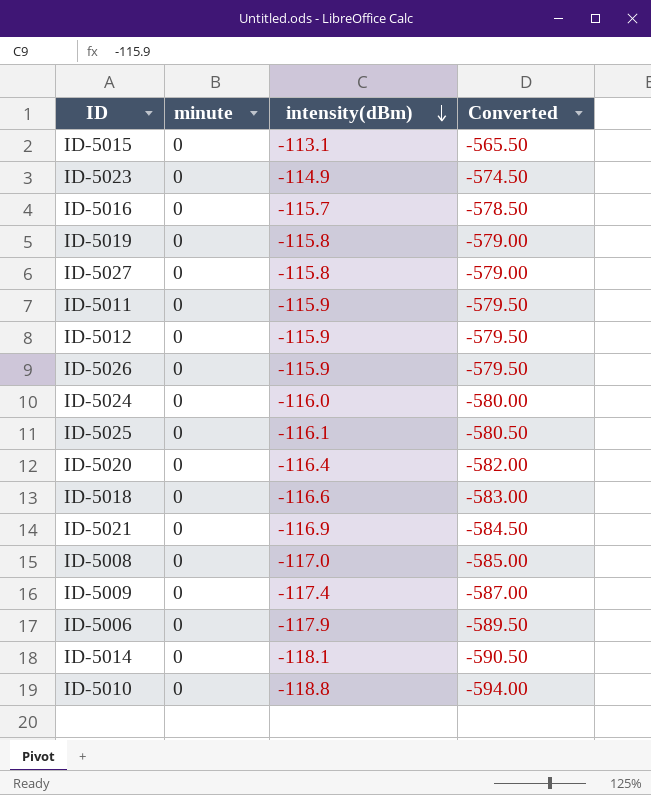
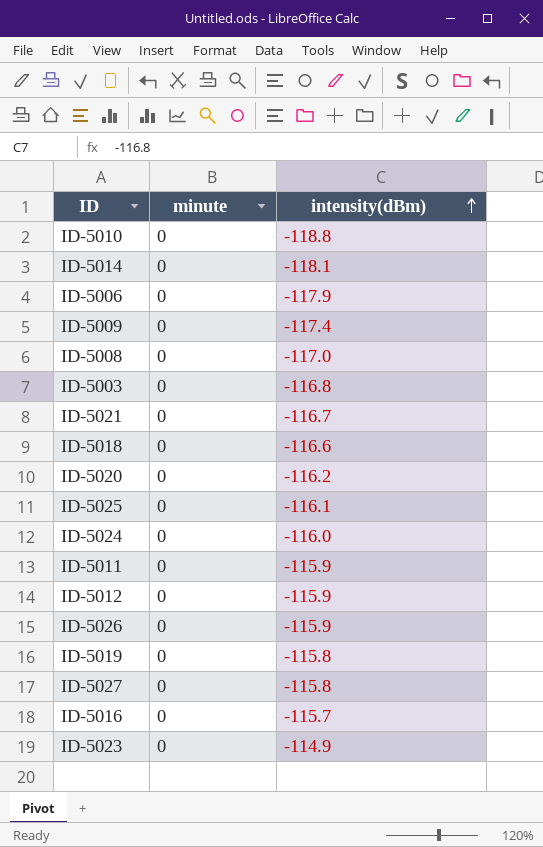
row order: intensity(dBm) descending -> intensity(dBm) ascending
column Converted | formula: [intensity(dBm)] * 5 -> none
row ID-5015: 0 | -113.1 | -565.50 -> none
row ID-5003: none -> 0 | -116.8
ID-5021 | intensity(dBm): -116.9 -> -116.7
ID-5020 | intensity(dBm): -116.4 -> -116.2

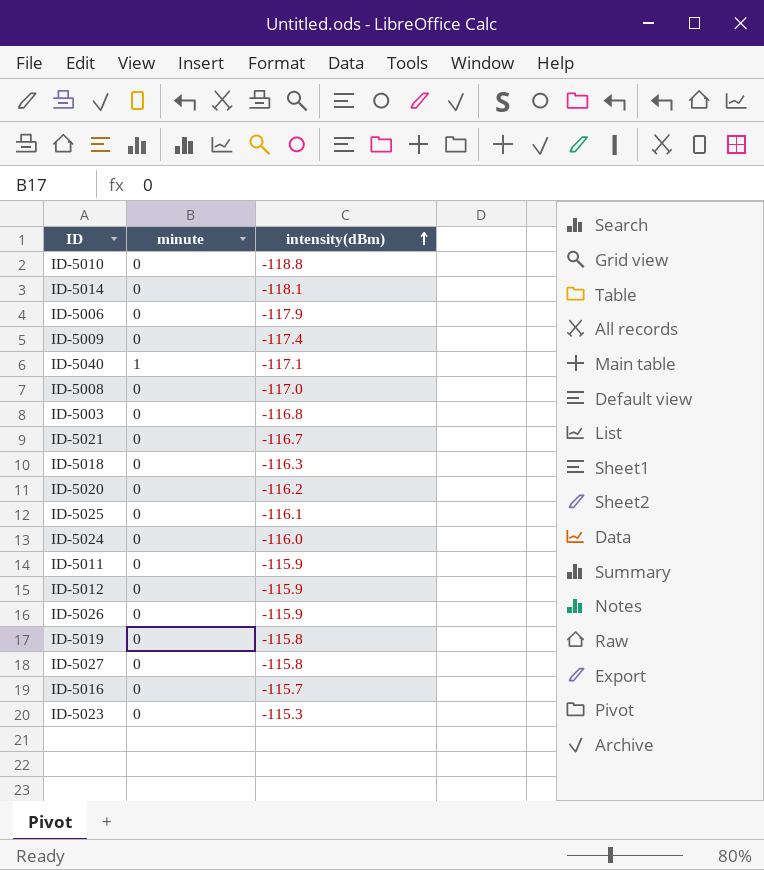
row ID-5040: none -> 1 | -117.1
ID-5018 | intensity(dBm): -116.6 -> -116.3
ID-5023 | intensity(dBm): -114.9 -> -115.3

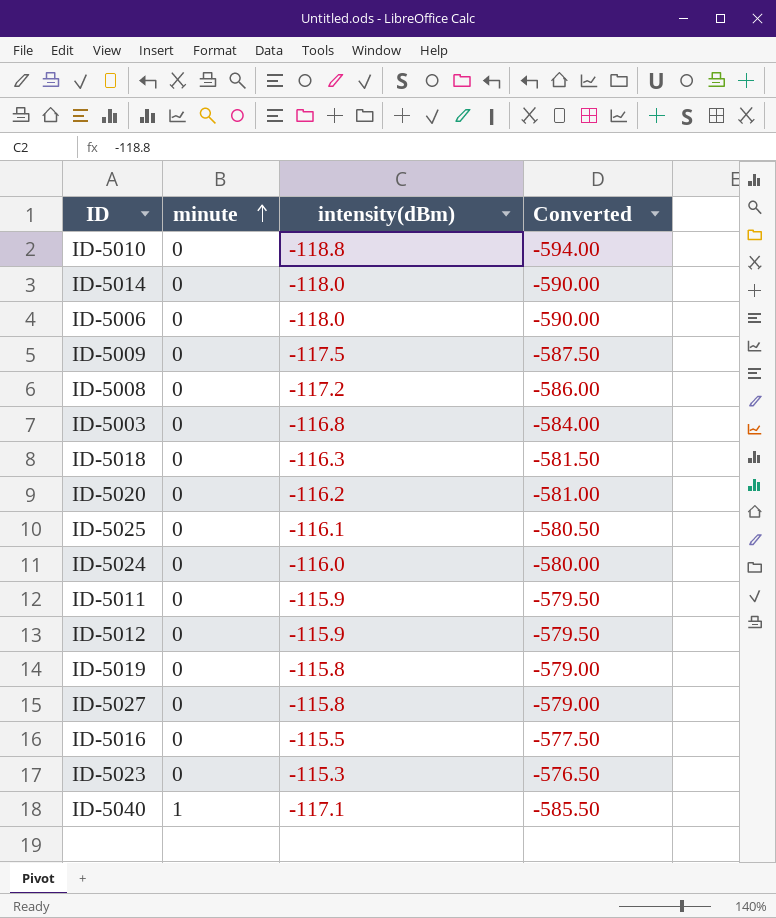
row order: intensity(dBm) ascending -> minute ascending
column Converted | formula: none -> [intensity(dBm)] * 5
row ID-5021: 0 | -116.7 -> none
row ID-5026: 0 | -115.9 -> none
ID-5014 | intensity(dBm): -118.1 -> -118.0
ID-5006 | intensity(dBm): -117.9 -> -118.0
ID-5009 | intensity(dBm): -117.4 -> -117.5
ID-5008 | intensity(dBm): -117.0 -> -117.2
ID-5016 | intensity(dBm): -115.7 -> -115.5

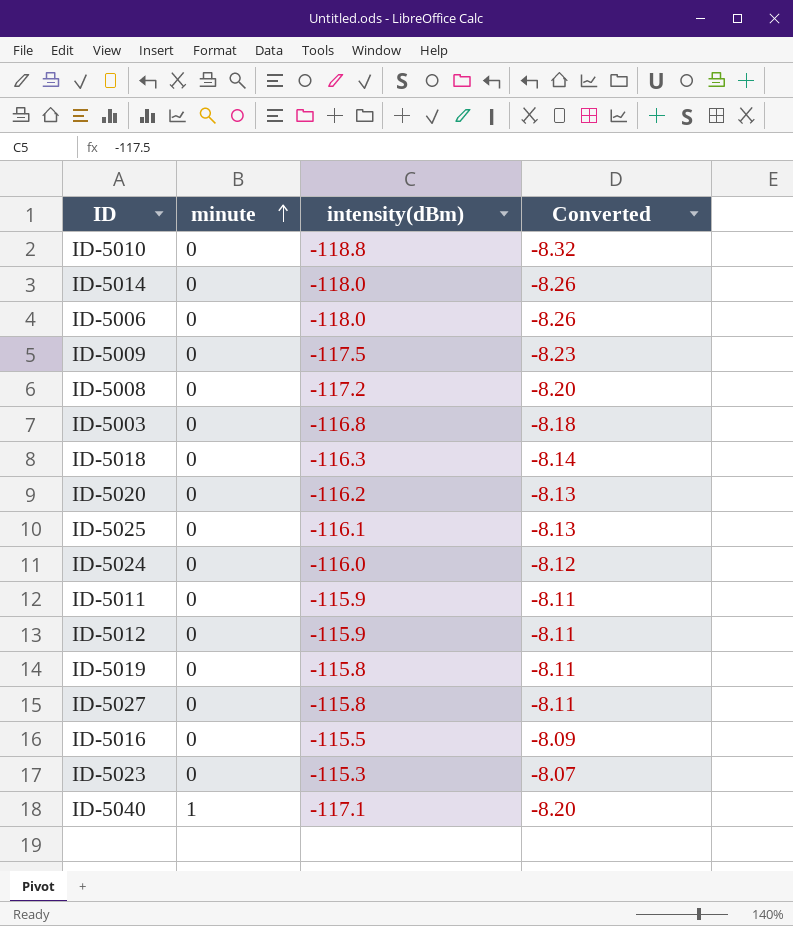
column Converted | formula: [intensity(dBm)] * 5 -> [intensity(dBm)] * 0.07

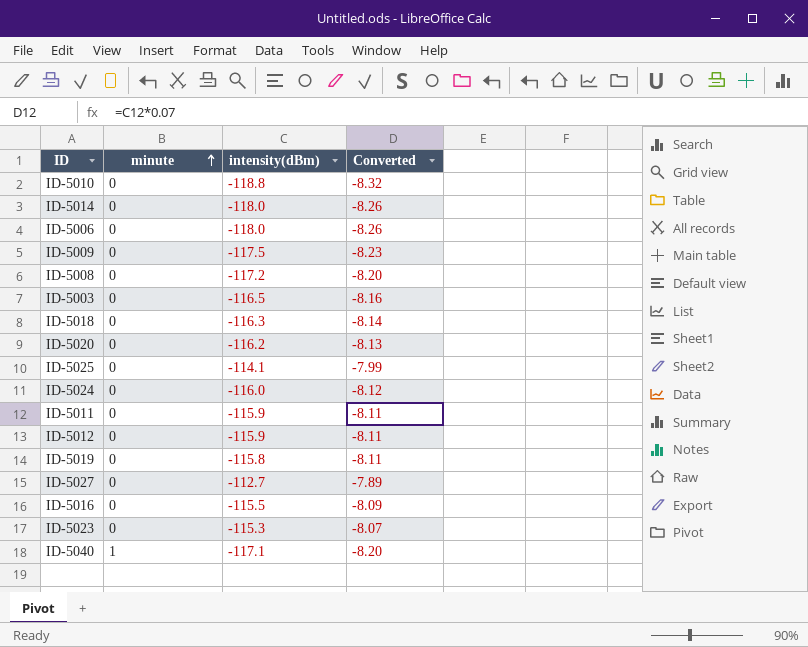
ID-5003 | intensity(dBm): -116.8 -> -116.5
ID-5003 | Converted: -8.18 -> -8.16
ID-5025 | intensity(dBm): -116.1 -> -114.1
ID-5025 | Converted: -8.13 -> -7.99
ID-5027 | intensity(dBm): -115.8 -> -112.7
ID-5027 | Converted: -8.11 -> -7.89

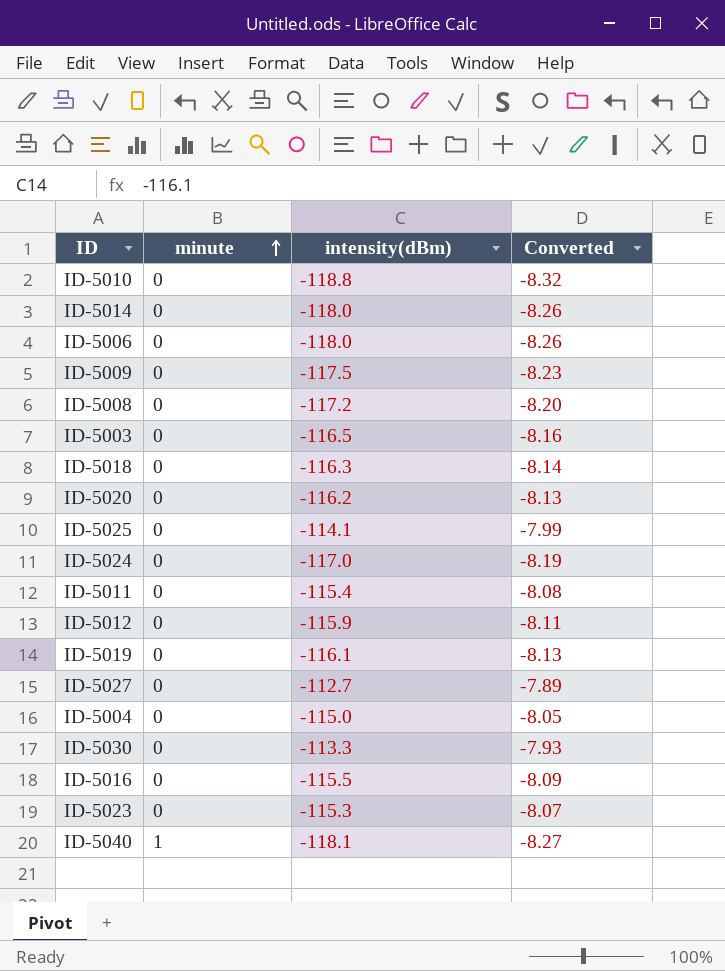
ID-5024 | intensity(dBm): -116.0 -> -117.0
ID-5024 | Converted: -8.12 -> -8.19
ID-5011 | intensity(dBm): -115.9 -> -115.4
ID-5011 | Converted: -8.11 -> -8.08
ID-5019 | intensity(dBm): -115.8 -> -116.1
ID-5019 | Converted: -8.11 -> -8.13
row ID-5004: none -> 0 | -115.0 | -8.05
row ID-5030: none -> 0 | -113.3 | -7.93
ID-5040 | intensity(dBm): -117.1 -> -118.1
ID-5040 | Converted: -8.20 -> -8.27

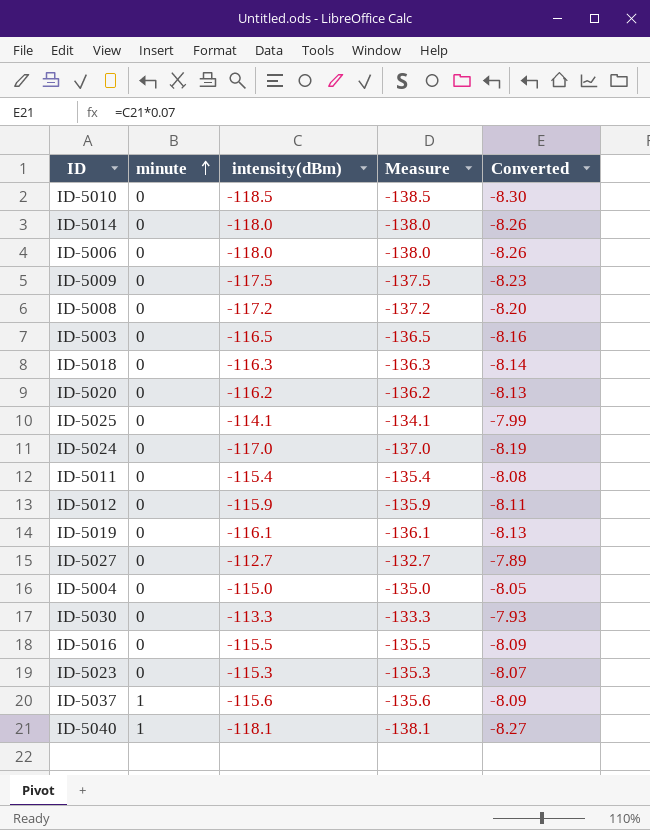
column Measure | formula: none -> [intensity(dBm)] - 20
ID-5010 | intensity(dBm): -118.8 -> -118.5
ID-5010 | Converted: -8.32 -> -8.30
row ID-5037: none -> 1 | -115.6 | -135.6 | -8.09

